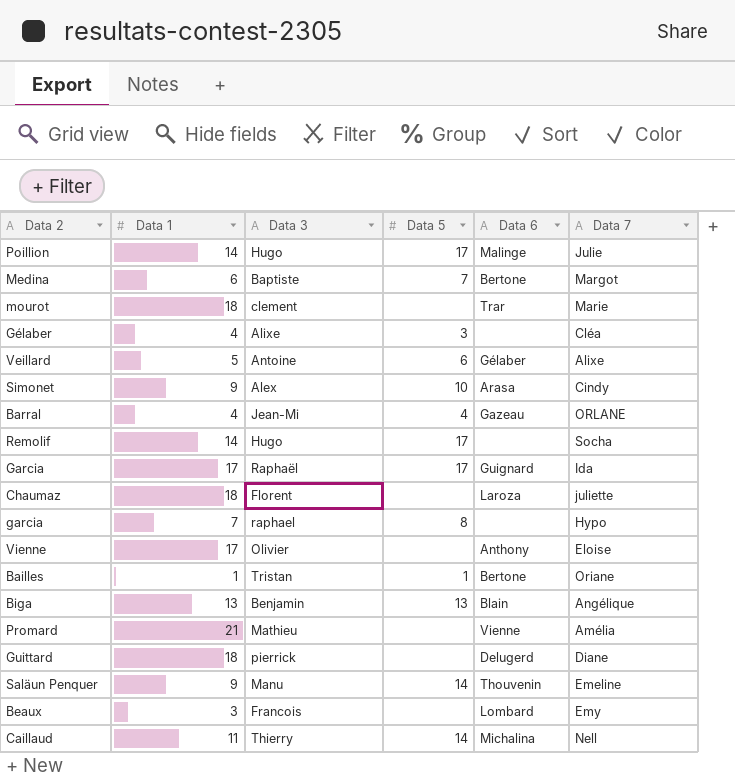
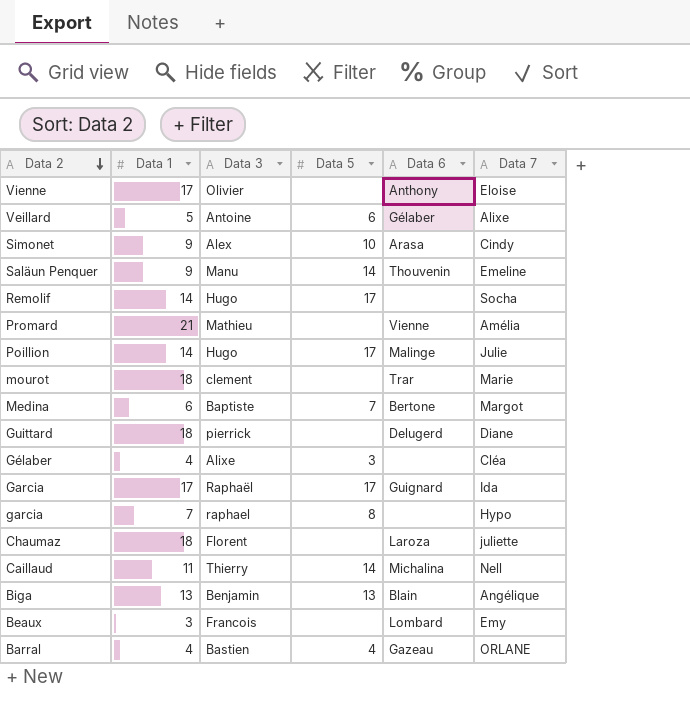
row order: none -> Data 2 descending
row Bailles: 1 | Tristan | 1 | Bertone | Oriane -> none
Barral | Data 3: Jean-Mi -> Bastien

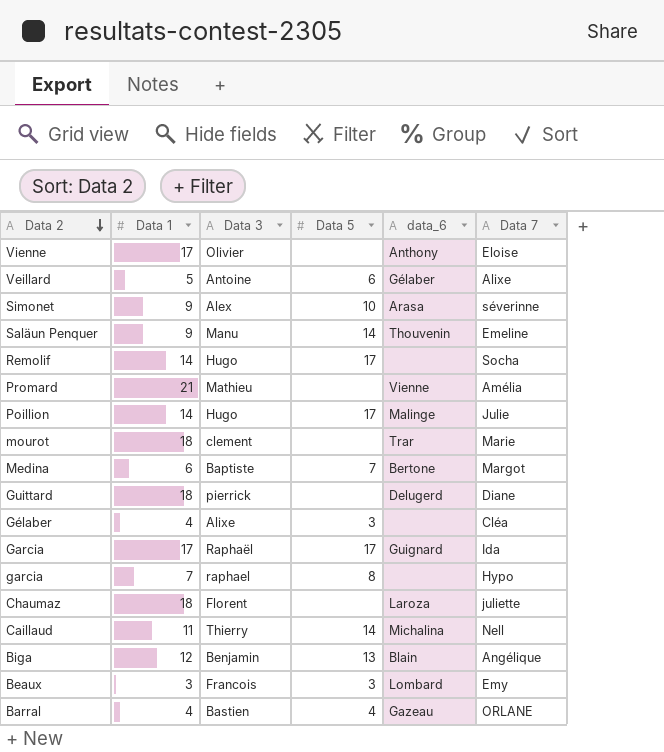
column name: Data 6 -> data_6
Simonet | Data 7: Cindy -> séverinne
Biga | Data 1: 13 -> 12
Beaux | Data 5: none -> 3

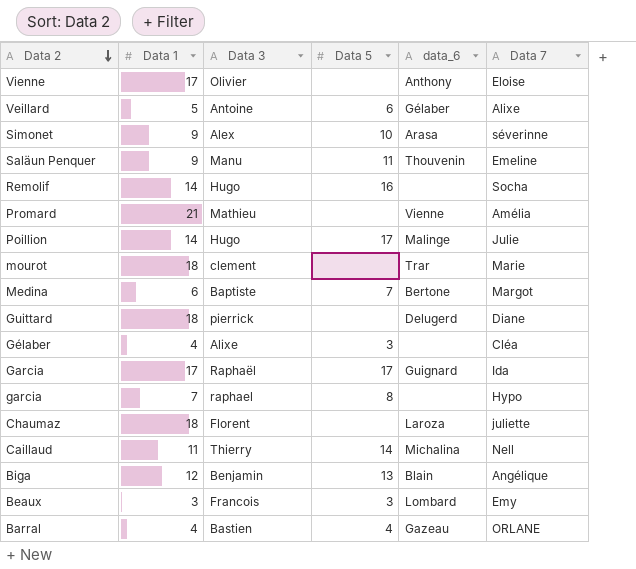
Saläun Penquer | Data 5: 14 -> 11
Remolif | Data 5: 17 -> 16

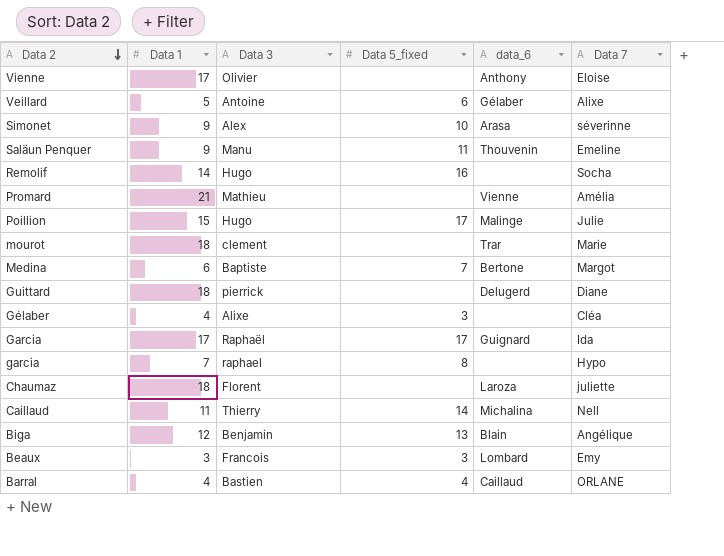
column name: Data 5 -> Data 5_fixed
Poillion | Data 1: 14 -> 15
Barral | data_6: Gazeau -> Caillaud

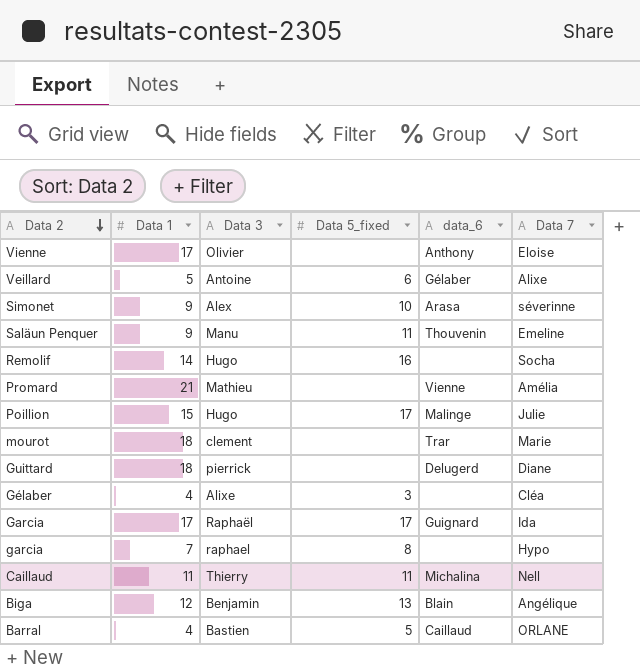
row Medina: 6 | Baptiste | 7 | Bertone | Margot -> none
row Chaumaz: 18 | Florent | none | Laroza | juliette -> none
row Beaux: 3 | Francois | 3 | Lombard | Emy -> none
Caillaud | Data 5_fixed: 14 -> 11
Barral | Data 5_fixed: 4 -> 5

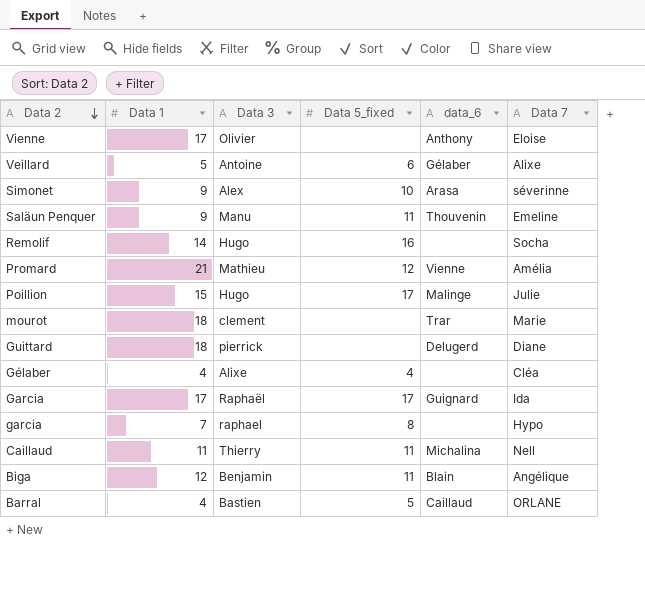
Promard | Data 5_fixed: none -> 12
Gélaber | Data 5_fixed: 3 -> 4
Biga | Data 5_fixed: 13 -> 11

